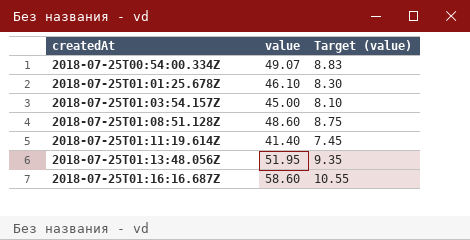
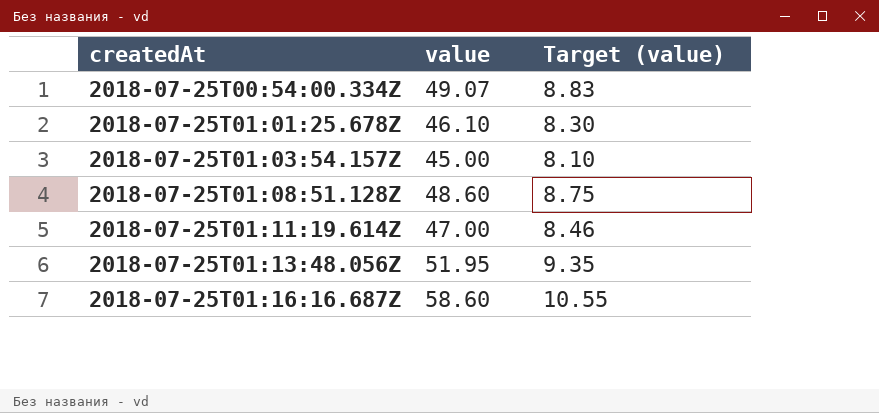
2018-07-25T01:11:19.614Z | value: 41.40 -> 47.00
2018-07-25T01:11:19.614Z | Target (value): 7.45 -> 8.46

